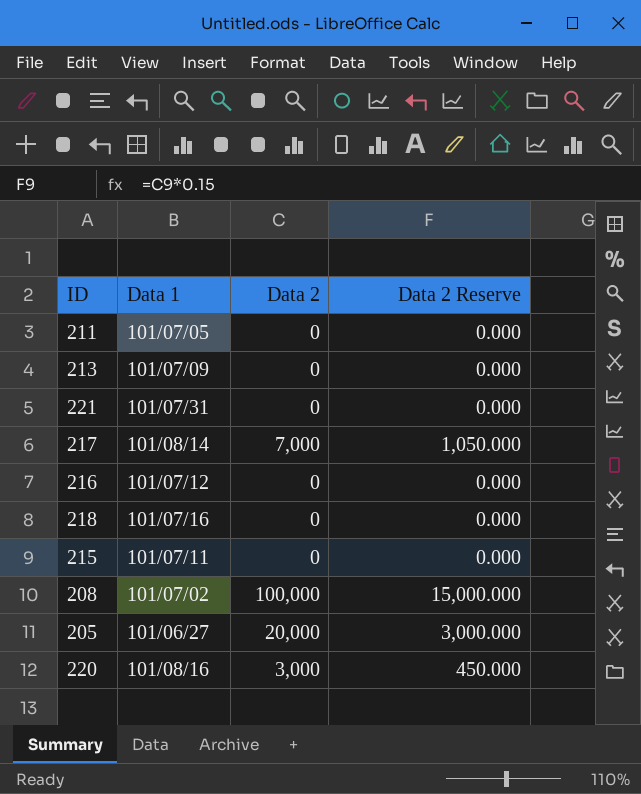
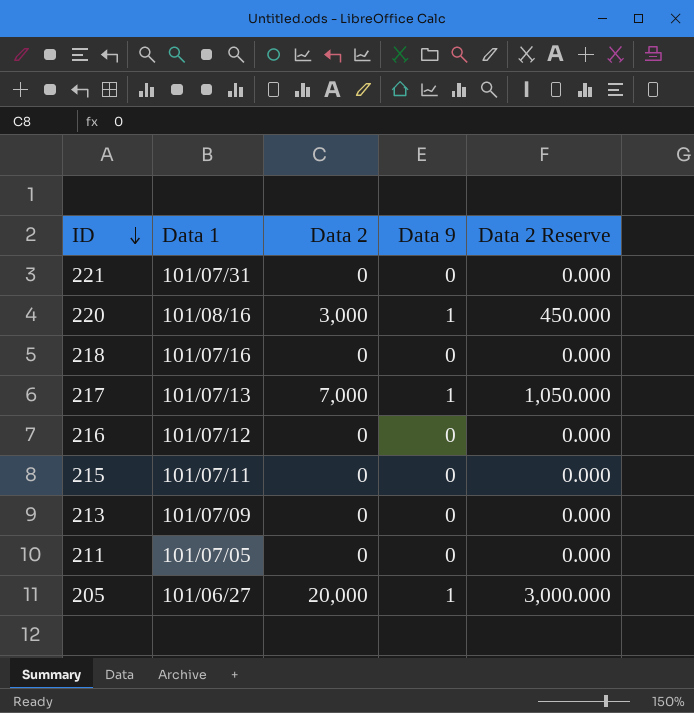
row order: none -> ID descending
column Data 9 | position: none -> 4
row 208: 101/07/02 | 100,000 | 15,000.000 -> none
217 | Data 1: 101/08/14 -> 101/07/13

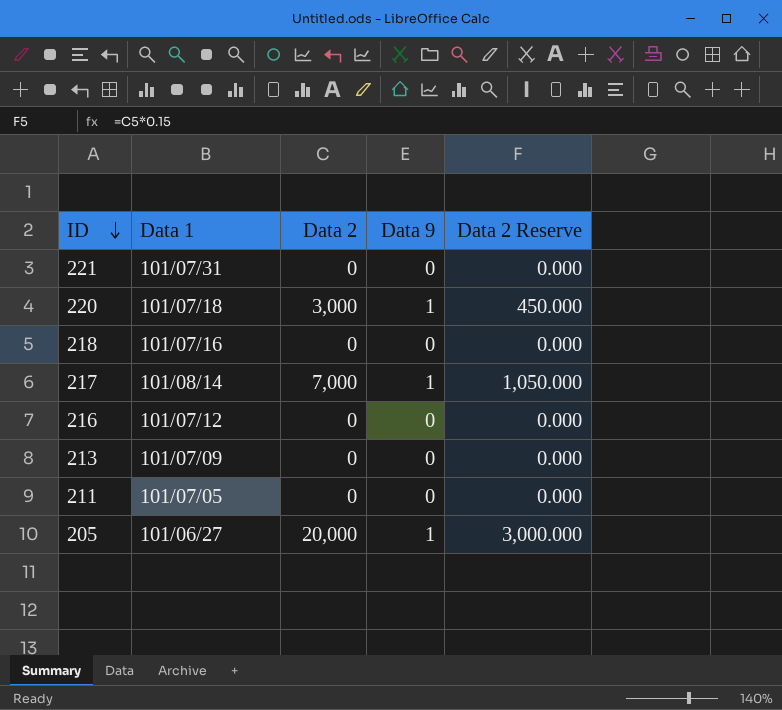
row 215: 101/07/11 | 0 | 0 | 0.000 -> none
220 | Data 1: 101/08/16 -> 101/07/18
217 | Data 1: 101/07/13 -> 101/08/14

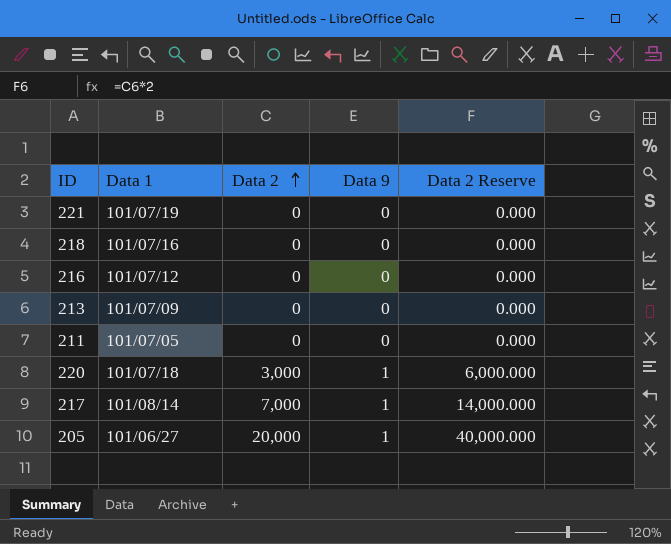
row order: ID descending -> Data 2 ascending
column Data 2 Reserve | formula: [Data 2] * 0.15 -> [Data 2] * 2
221 | Data 1: 101/07/31 -> 101/07/19

